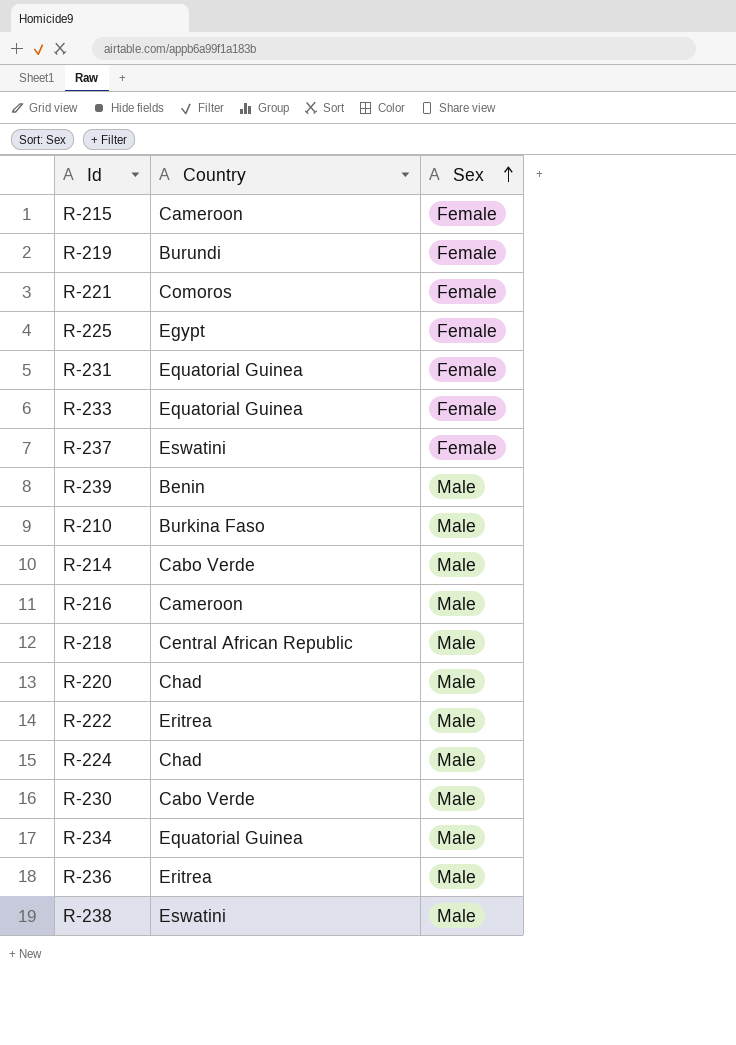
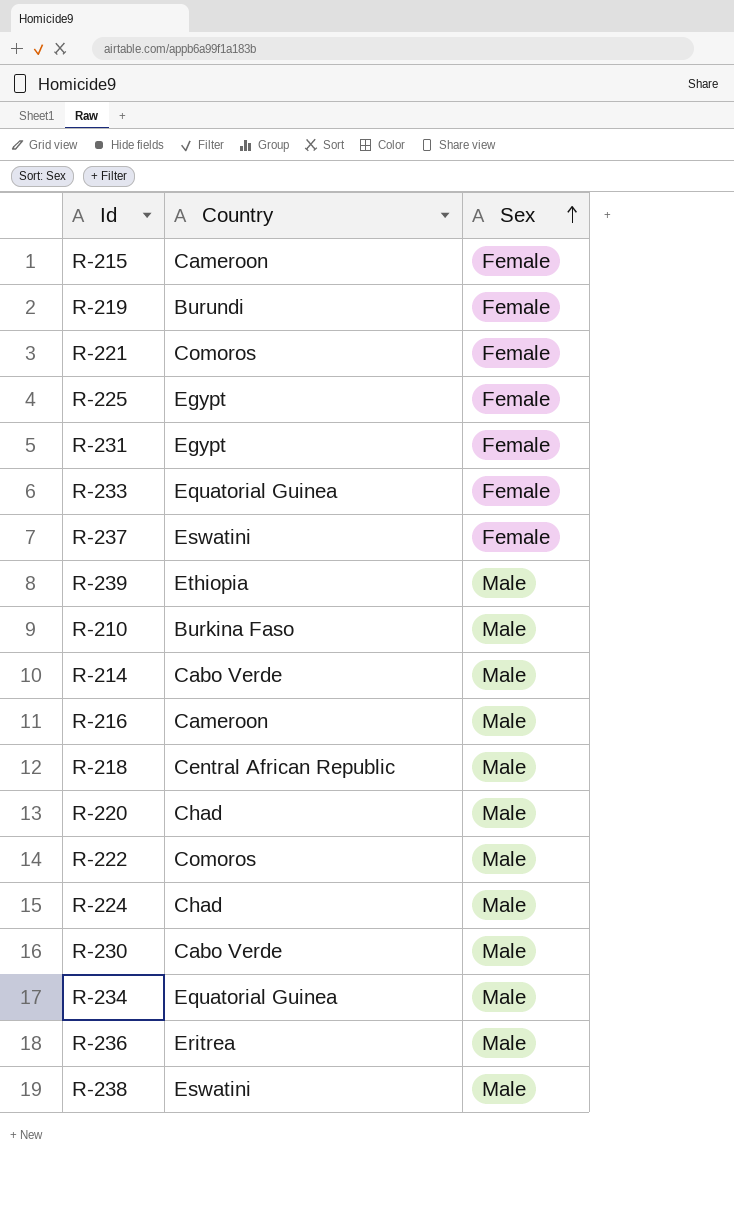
R-231 | Country: Equatorial Guinea -> Egypt
R-239 | Country: Benin -> Ethiopia
R-222 | Country: Eritrea -> Comoros

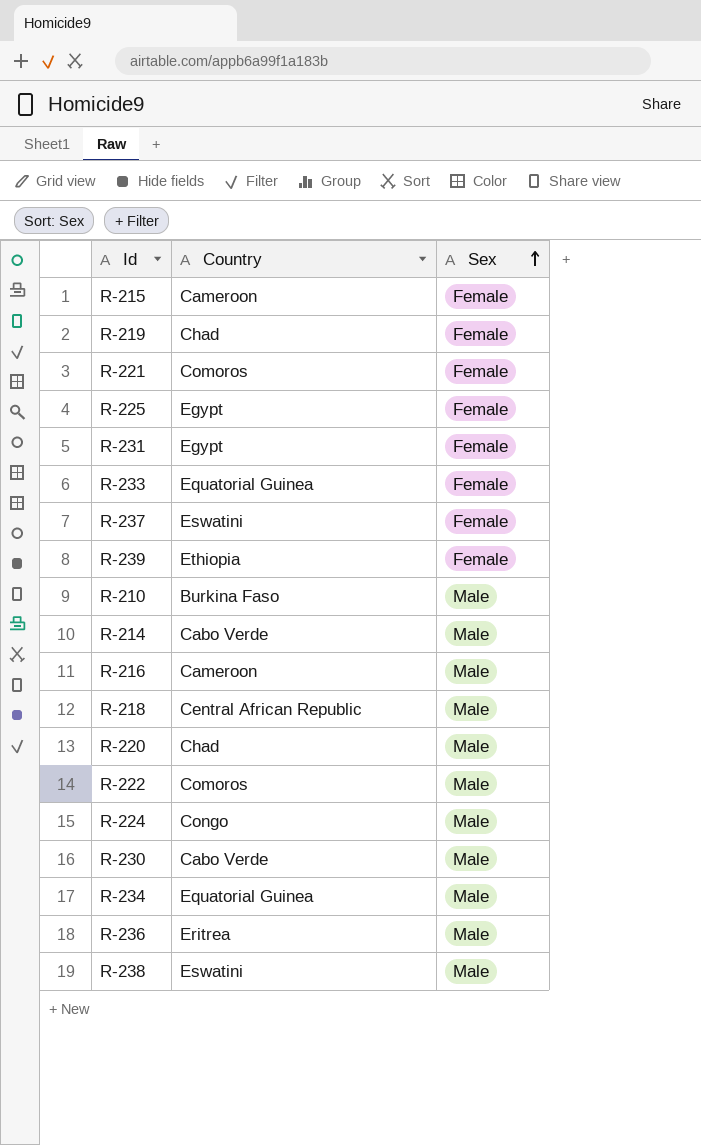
R-219 | Country: Burundi -> Chad
R-239 | Sex: Male -> Female
R-224 | Country: Chad -> Congo

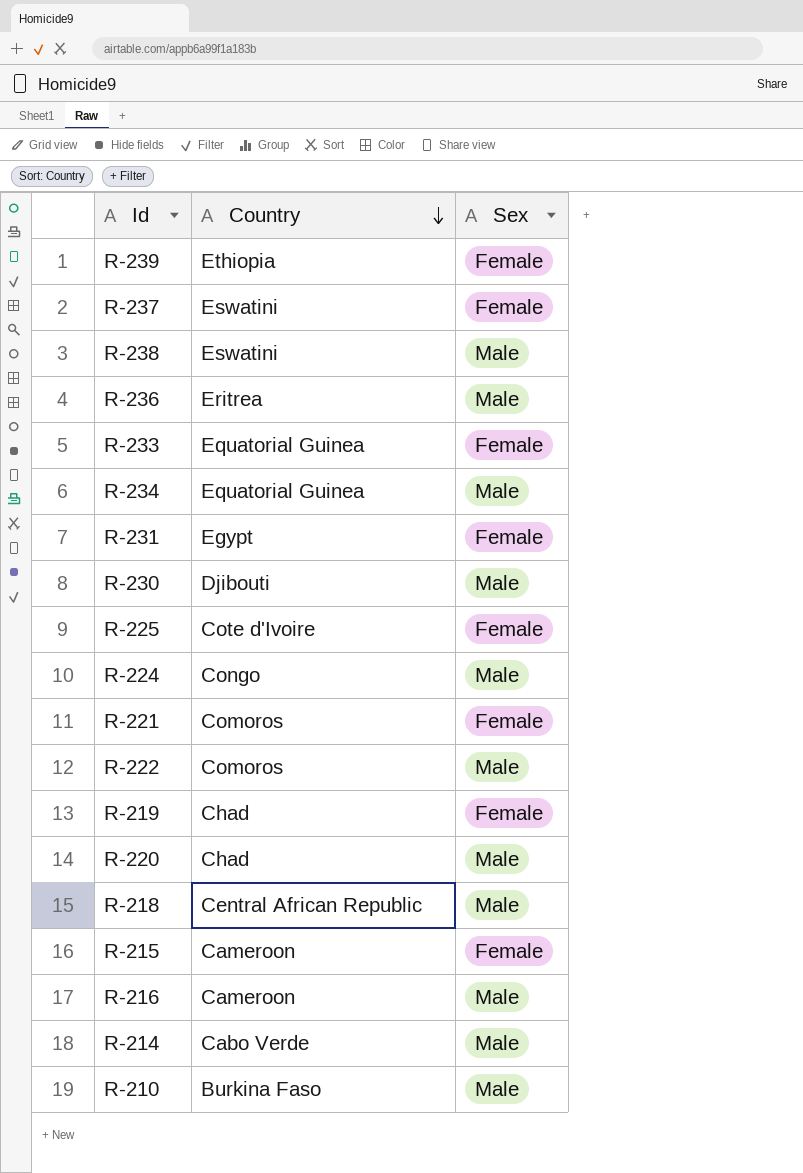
row order: Sex ascending -> Country descending
R-230 | Country: Cabo Verde -> Djibouti
R-225 | Country: Egypt -> Cote d'Ivoire

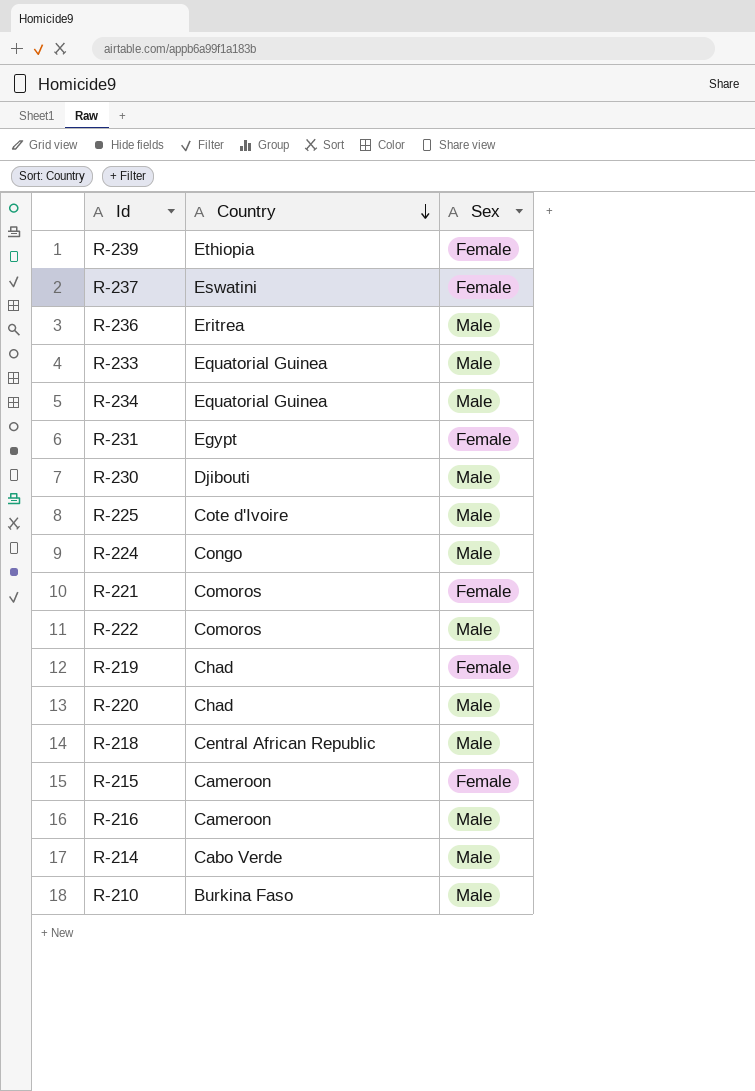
row R-238: Eswatini | Male -> none
R-233 | Sex: Female -> Male
R-225 | Sex: Female -> Male

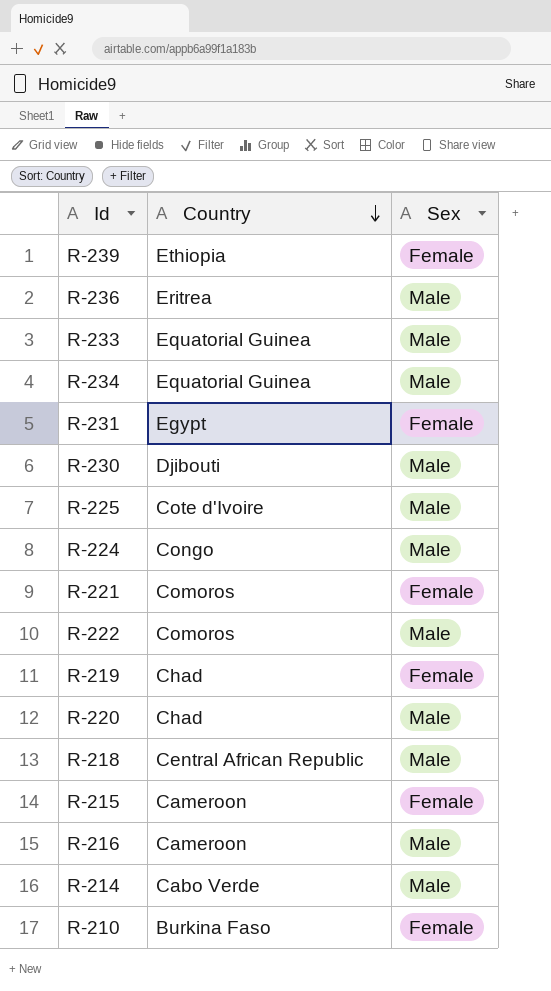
row R-237: Eswatini | Female -> none
R-210 | Sex: Male -> Female

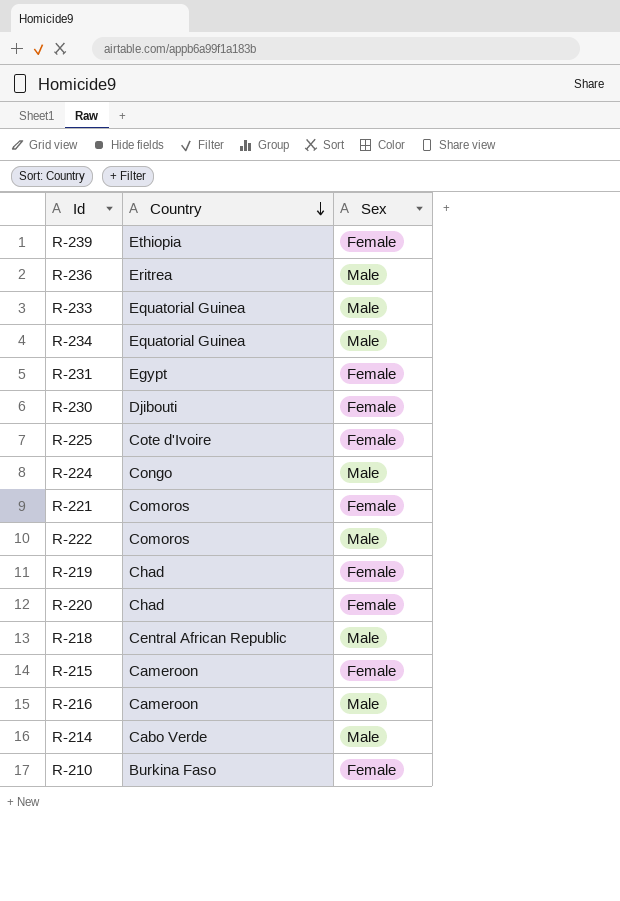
R-230 | Sex: Male -> Female
R-225 | Sex: Male -> Female
R-220 | Sex: Male -> Female

